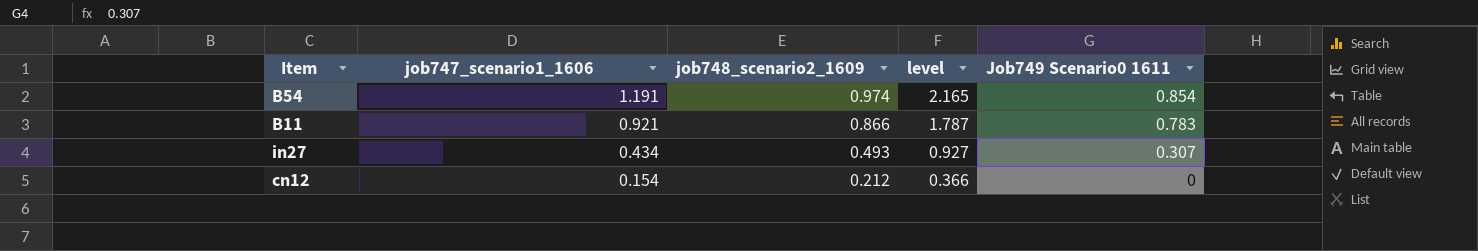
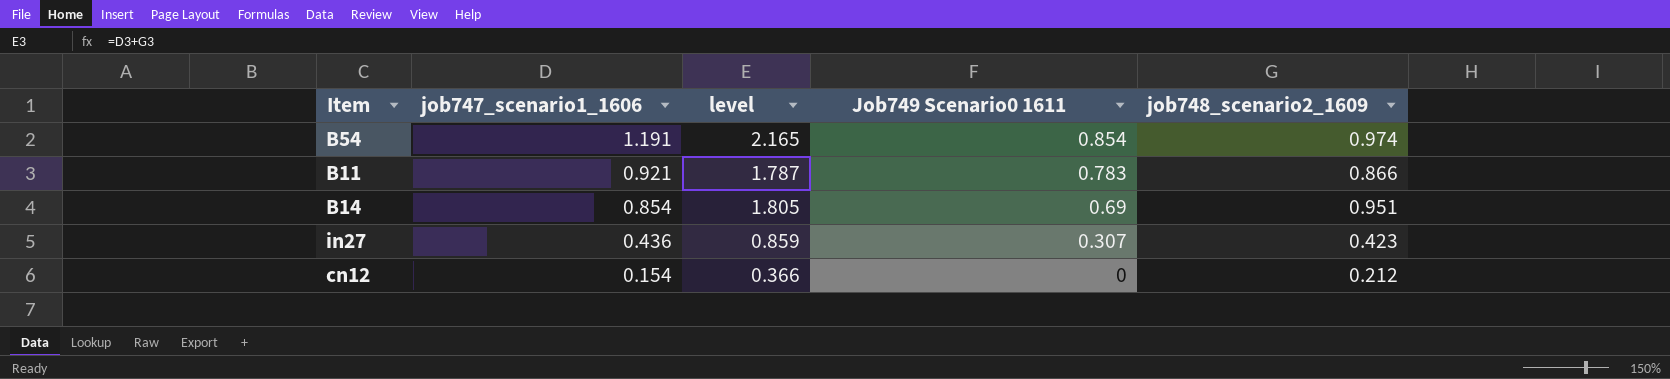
column job748_scenario2_1609 | position: 3 -> 5
row B14: none -> 0.854 | 1.805 | 0.69 | 0.951
in27 | job747_scenario1_1606: 0.434 -> 0.436
in27 | level: 0.927 -> 0.859
in27 | job748_scenario2_1609: 0.493 -> 0.423

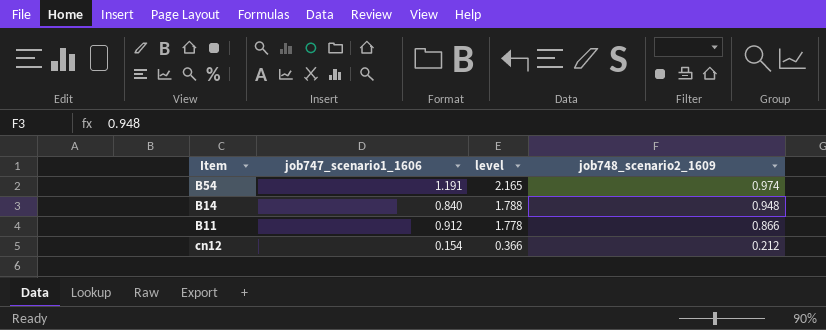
row order: job747_scenario1_1606 descending -> level descending
column Job749 Scenario0 1611 | position: 4 -> none
row in27: 0.436 | 0.859 | 0.307 | 0.423 -> none
B14 | job747_scenario1_1606: 0.854 -> 0.840
B14 | level: 1.805 -> 1.788
B14 | job748_scenario2_1609: 0.951 -> 0.948
B11 | job747_scenario1_1606: 0.921 -> 0.912
B11 | level: 1.787 -> 1.778

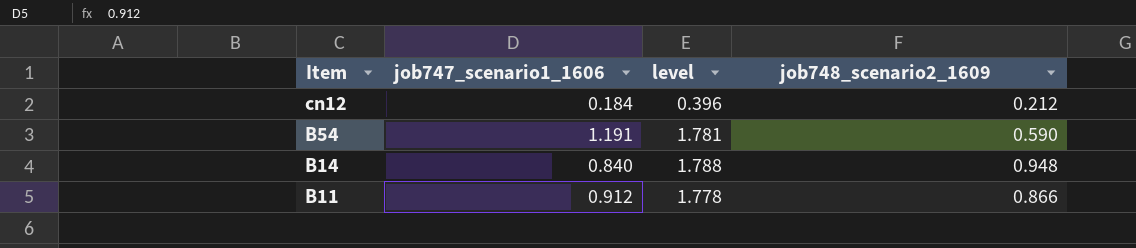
row order: level descending -> Item descending
cn12 | job747_scenario1_1606: 0.154 -> 0.184
cn12 | level: 0.366 -> 0.396
B54 | level: 2.165 -> 1.781
B54 | job748_scenario2_1609: 0.974 -> 0.590

